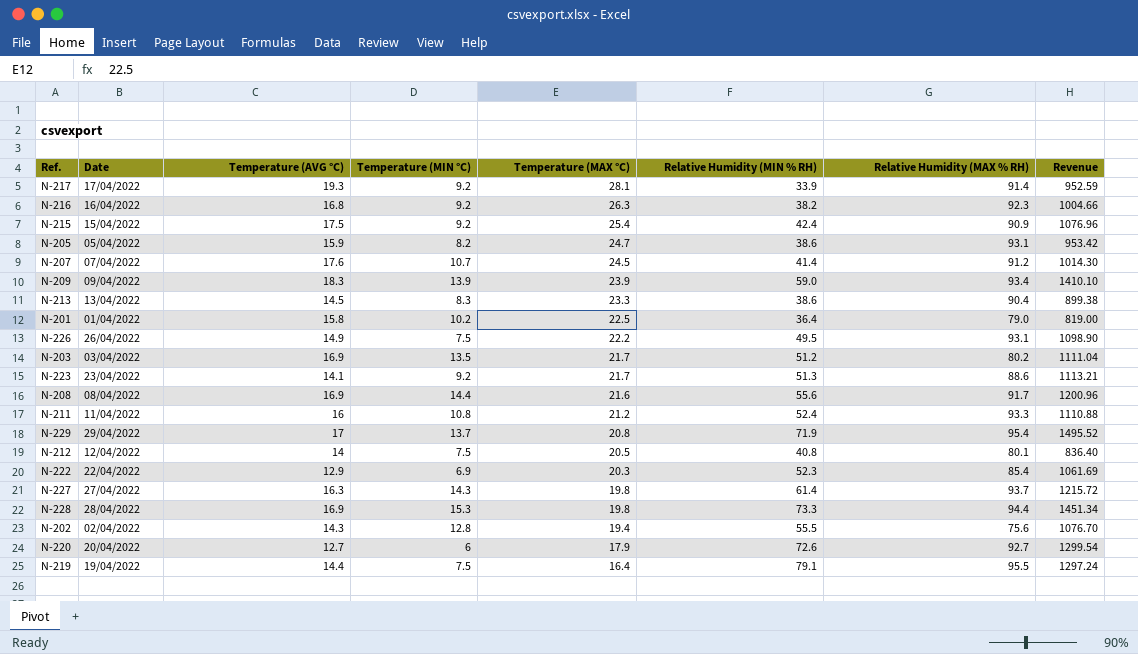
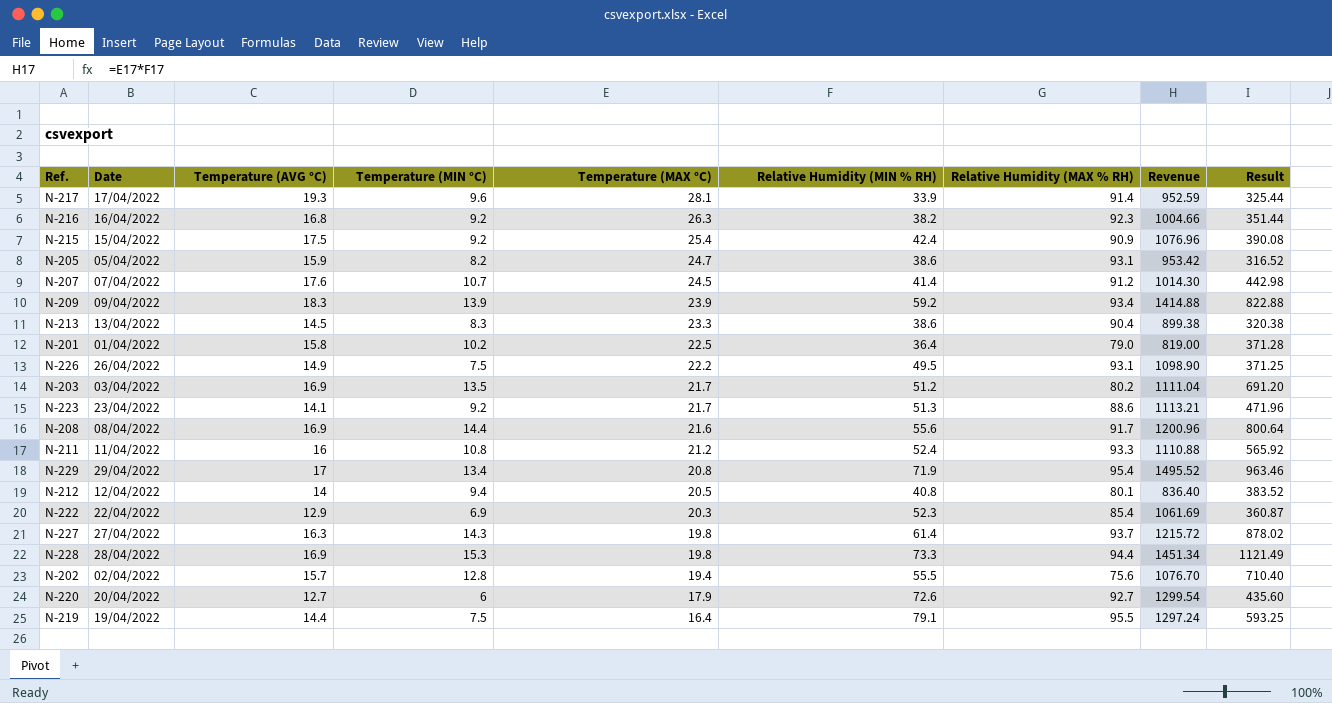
column Result | formula: none -> [Temperature (MIN °C)] * [Relative Humidity (MIN % RH)]
N-217 | Temperature (MIN °C): 9.2 -> 9.6
N-209 | Relative Humidity (MIN % RH): 59.0 -> 59.2
N-209 | Revenue: 1410.10 -> 1414.88
N-229 | Temperature (MIN °C): 13.7 -> 13.4
N-212 | Temperature (MIN °C): 7.5 -> 9.4
N-202 | Temperature (AVG °C): 14.3 -> 15.7

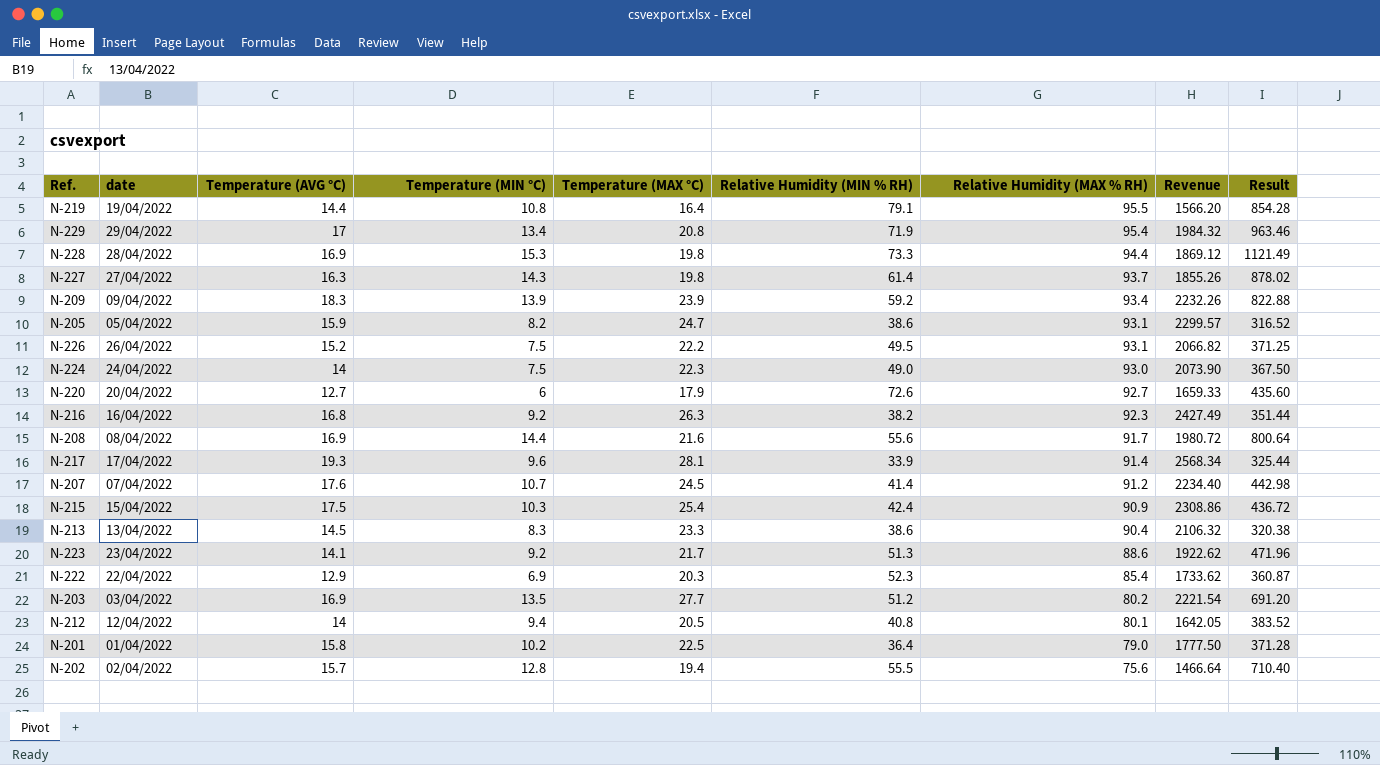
row order: Temperature (MAX °C) descending -> Relative Humidity (MAX % RH) descending
column name: Date -> date
column Revenue | formula: [Temperature (MAX °C)] * [Relative Humidity (MIN % RH)] -> [Temperature (MAX °C)] * [Relative Humidity (MAX % RH)]
row N-211: 11/04/2022 | 16 | 10.8 | 21.2 | 52.4 | 93.3 | 1110.88 | 565.92 -> none
N-219 | Temperature (MIN °C): 7.5 -> 10.8
N-219 | Result: 593.25 -> 854.28
N-226 | Temperature (AVG °C): 14.9 -> 15.2
row N-224: none -> 24/04/2022 | 14 | 7.5 | 22.3 | 49.0 | 93.0 | 2073.90 | 367.50
N-215 | Temperature (MIN °C): 9.2 -> 10.3
N-215 | Result: 390.08 -> 436.72
N-203 | Temperature (MAX °C): 21.7 -> 27.7

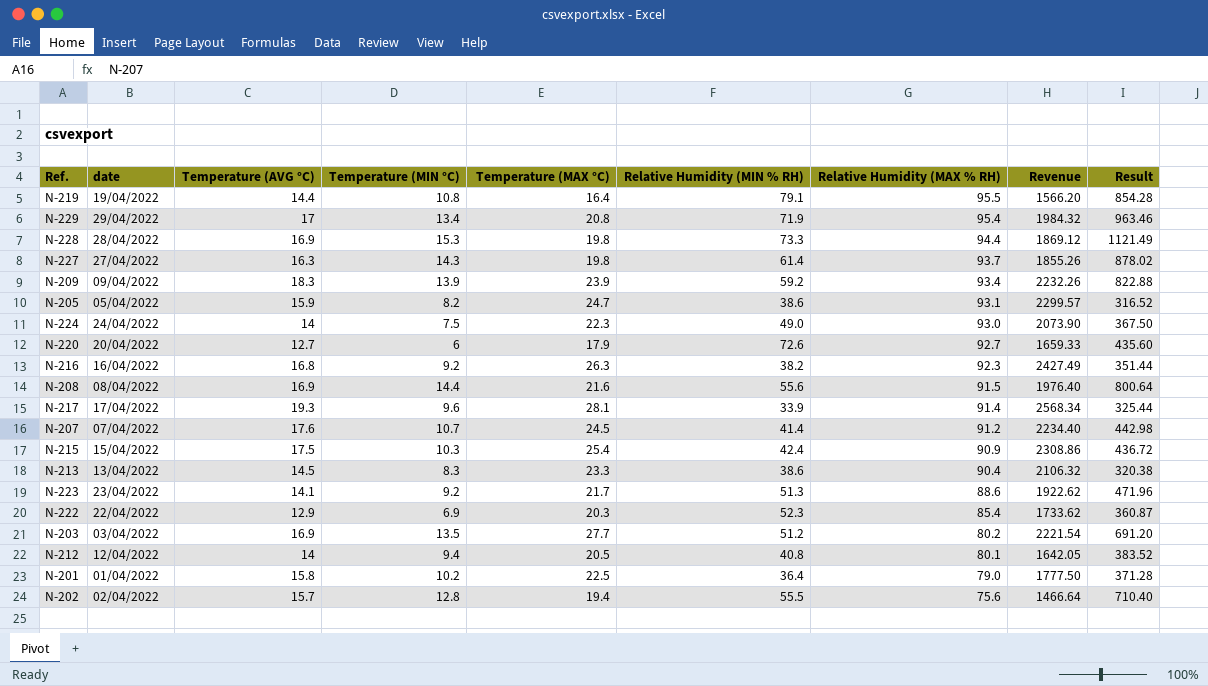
row N-226: 26/04/2022 | 15.2 | 7.5 | 22.2 | 49.5 | 93.1 | 2066.82 | 371.25 -> none
N-208 | Relative Humidity (MAX % RH): 91.7 -> 91.5
N-208 | Revenue: 1980.72 -> 1976.40

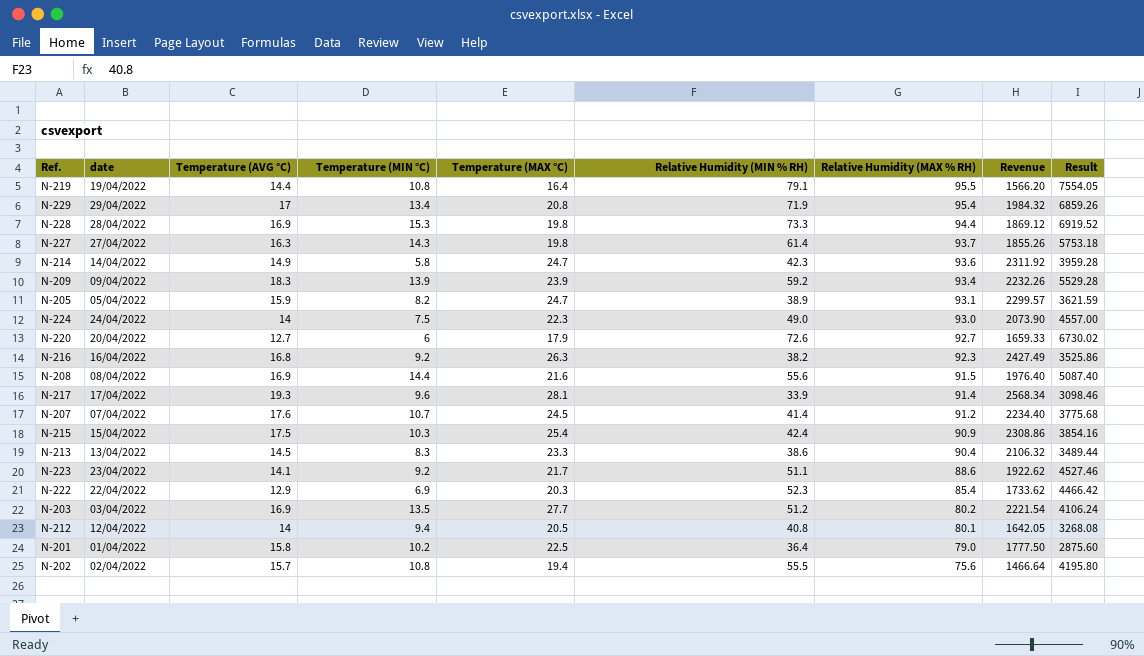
column Result | formula: [Temperature (MIN °C)] * [Relative Humidity (MIN % RH)] -> [Relative Humidity (MIN % RH)] * [Relative Humidity (MAX % RH)]
row N-214: none -> 14/04/2022 | 14.9 | 5.8 | 24.7 | 42.3 | 93.6 | 2311.92 | 3959.28
N-205 | Relative Humidity (MIN % RH): 38.6 -> 38.9
N-223 | Relative Humidity (MIN % RH): 51.3 -> 51.1
N-202 | Temperature (MIN °C): 12.8 -> 10.8

